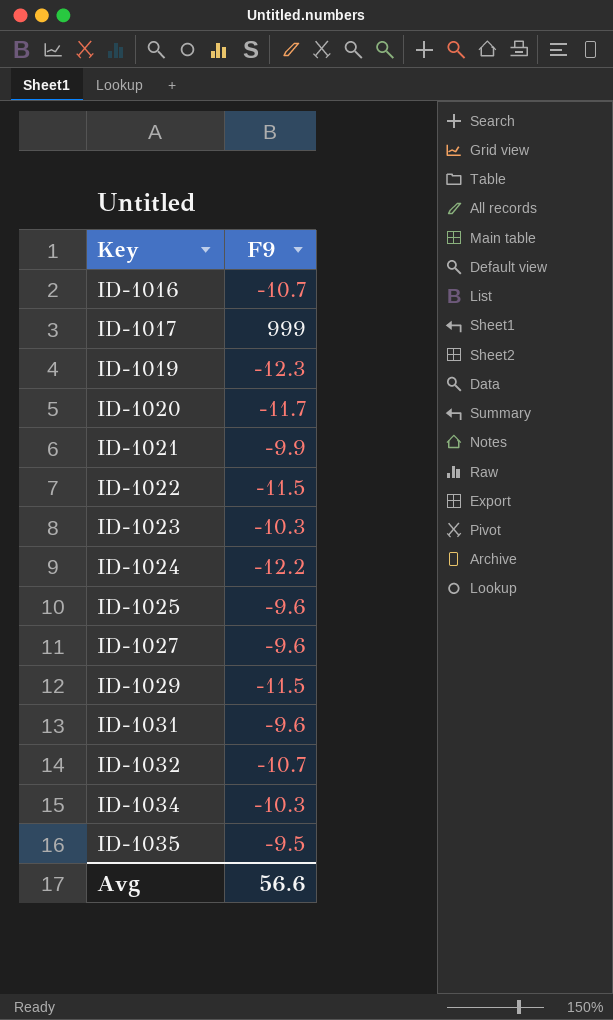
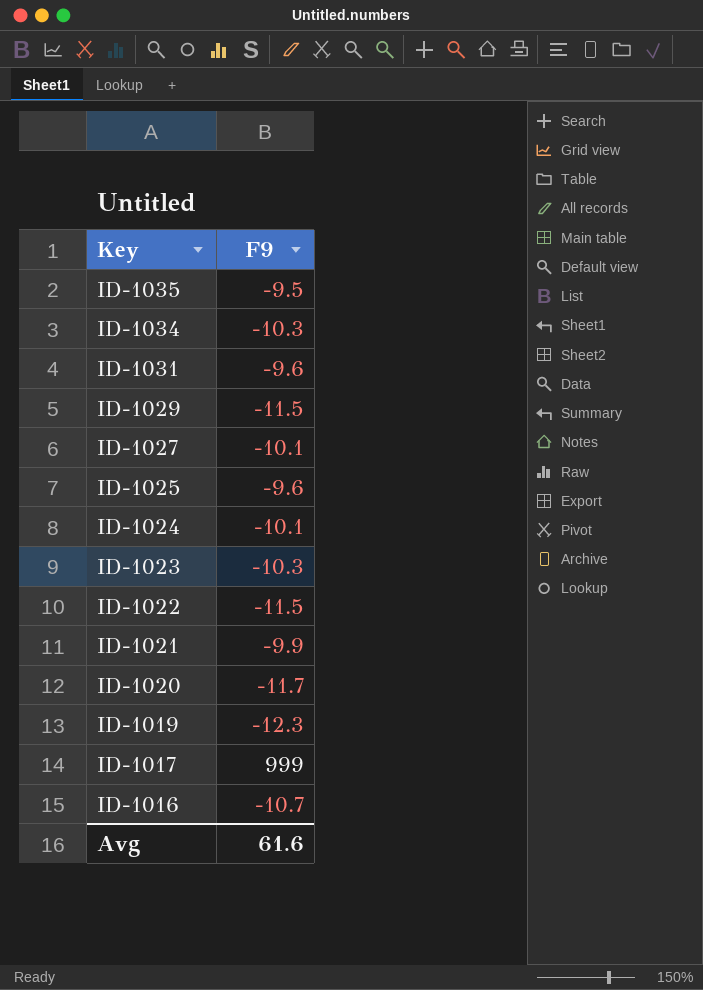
row order: Key ascending -> Key descending
row ID-1032: -10.7 -> none
ID-1027 | F9: -9.6 -> -10.1
ID-1024 | F9: -12.2 -> -10.1
Avg | F9: 56.6 -> 61.6

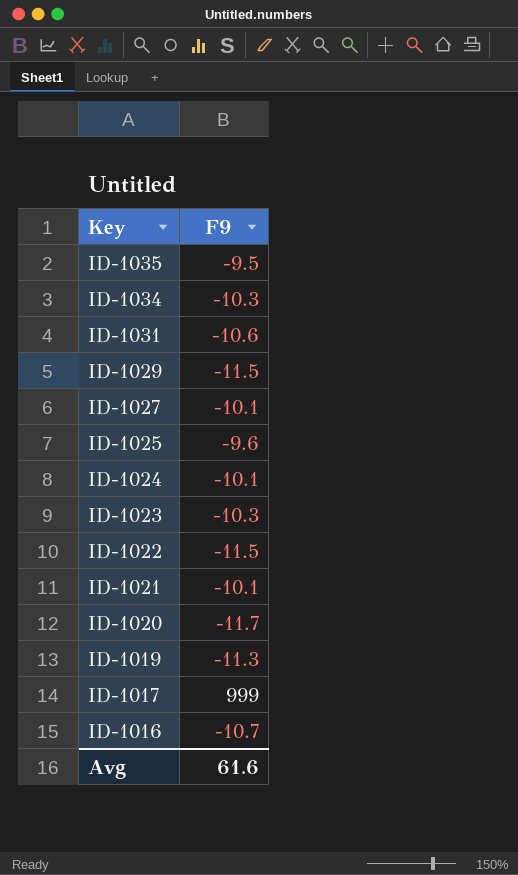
ID-1031 | F9: -9.6 -> -10.6
ID-1021 | F9: -9.9 -> -10.1
ID-1019 | F9: -12.3 -> -11.3

